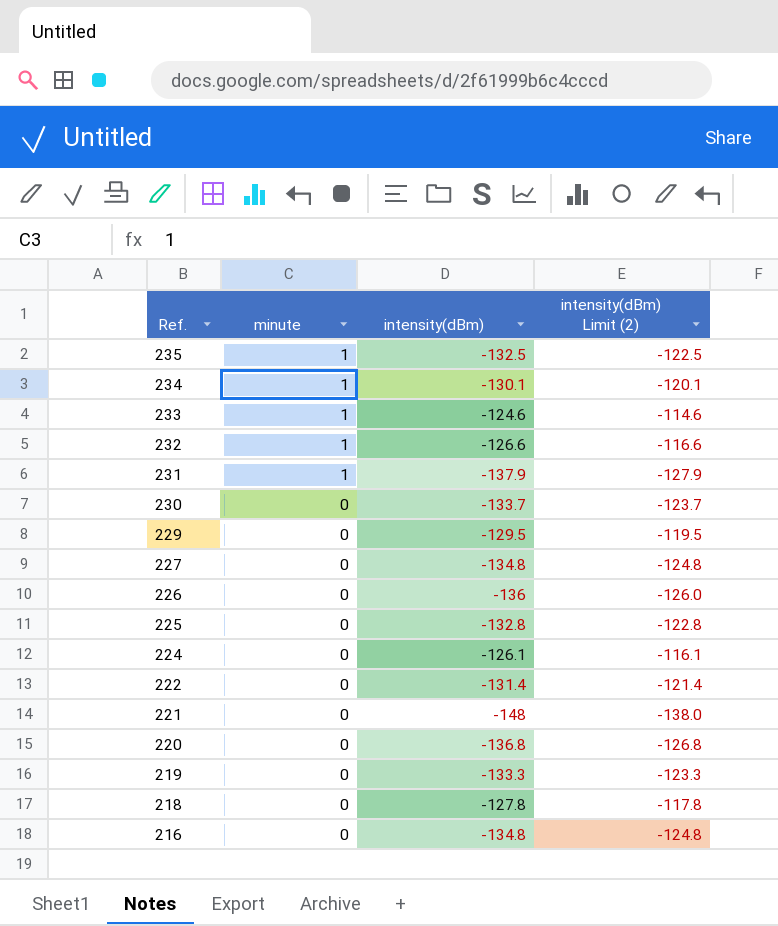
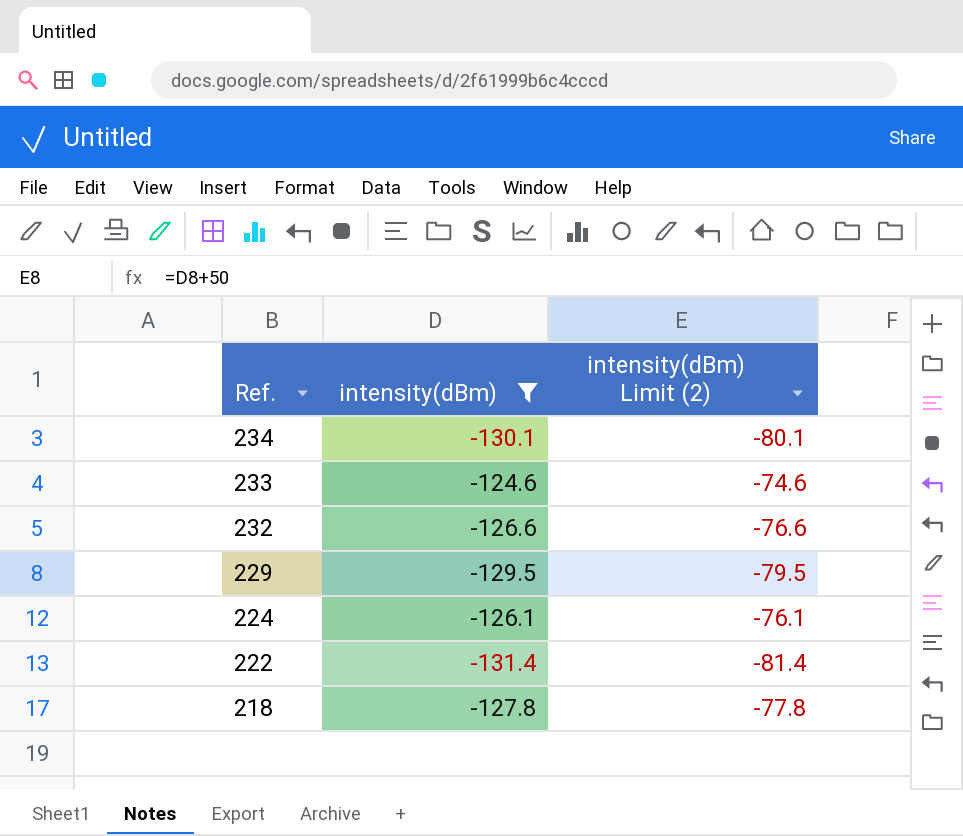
filter: none -> intensity(dBm) >= -131.4
column minute | position: 2 -> none
column intensity(dBm) Limit (2) | formula: [intensity(dBm)] + 10 -> [intensity(dBm)] + 50

